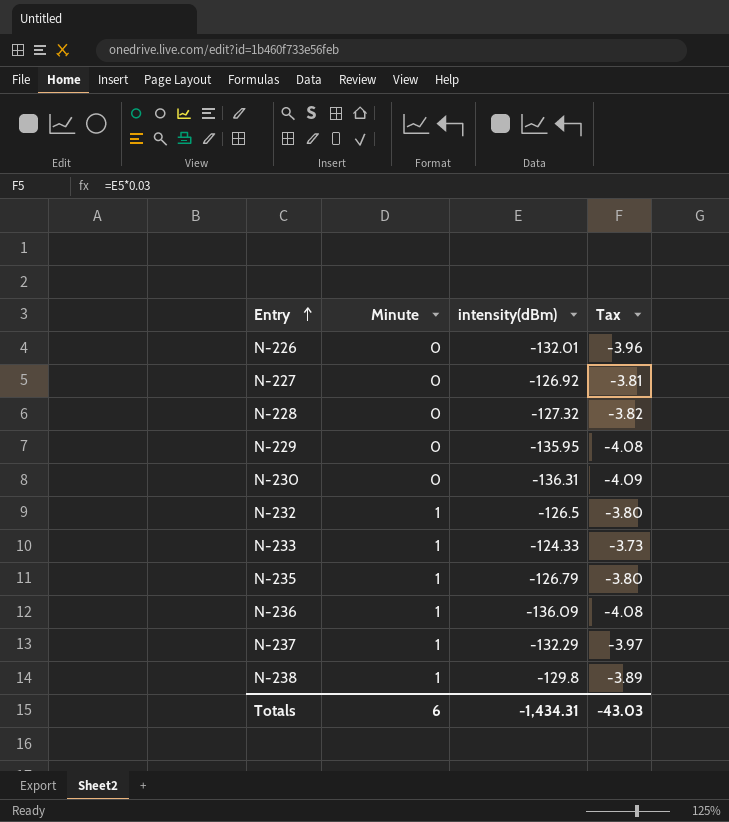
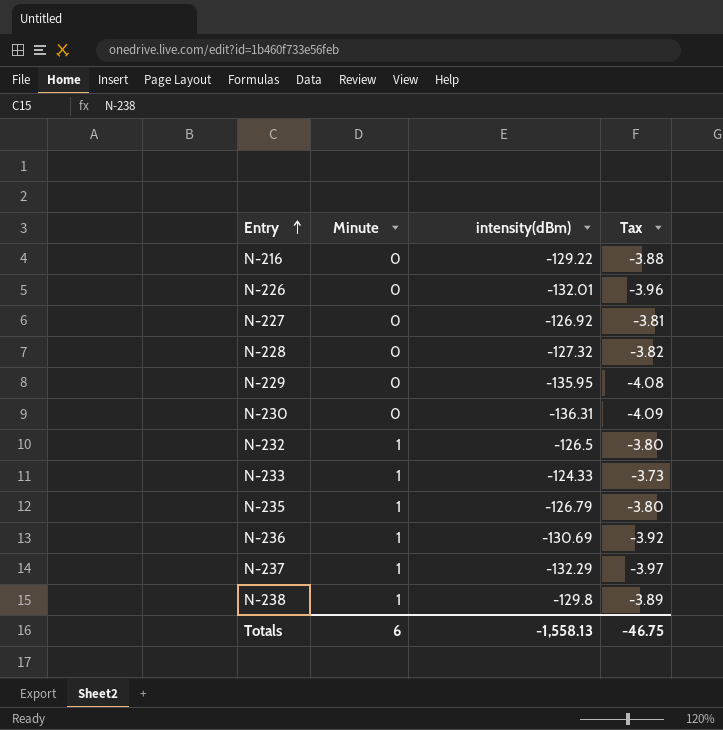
row N-216: none -> 0 | -129.22 | -3.88
N-236 | intensity(dBm): -136.09 -> -130.69
N-236 | Tax: -4.08 -> -3.92
Totals | intensity(dBm): -1,434.31 -> -1,558.13
Totals | Tax: -43.03 -> -46.75

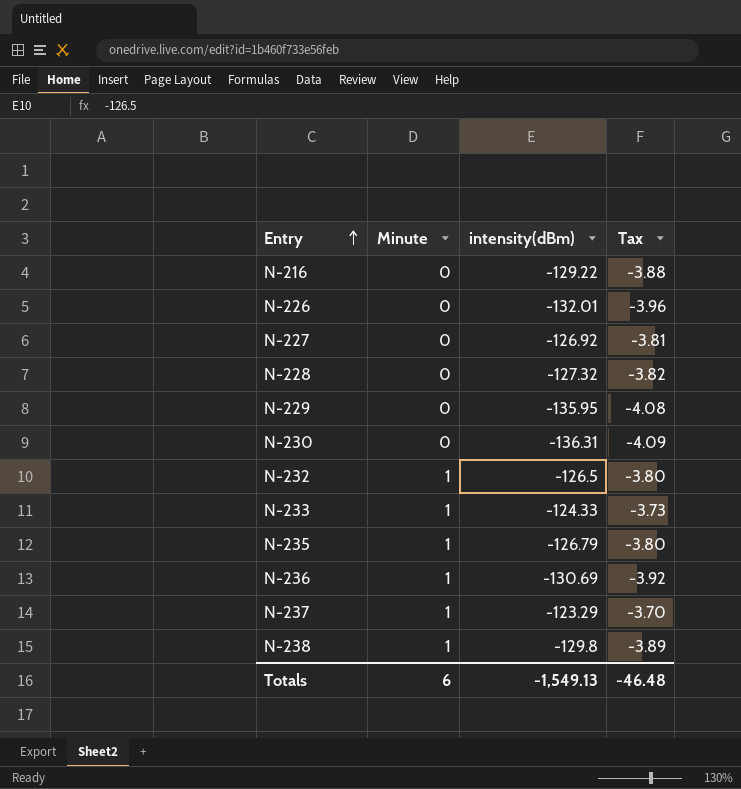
N-237 | intensity(dBm): -132.29 -> -123.29
N-237 | Tax: -3.97 -> -3.70
Totals | intensity(dBm): -1,558.13 -> -1,549.13
Totals | Tax: -46.75 -> -46.48

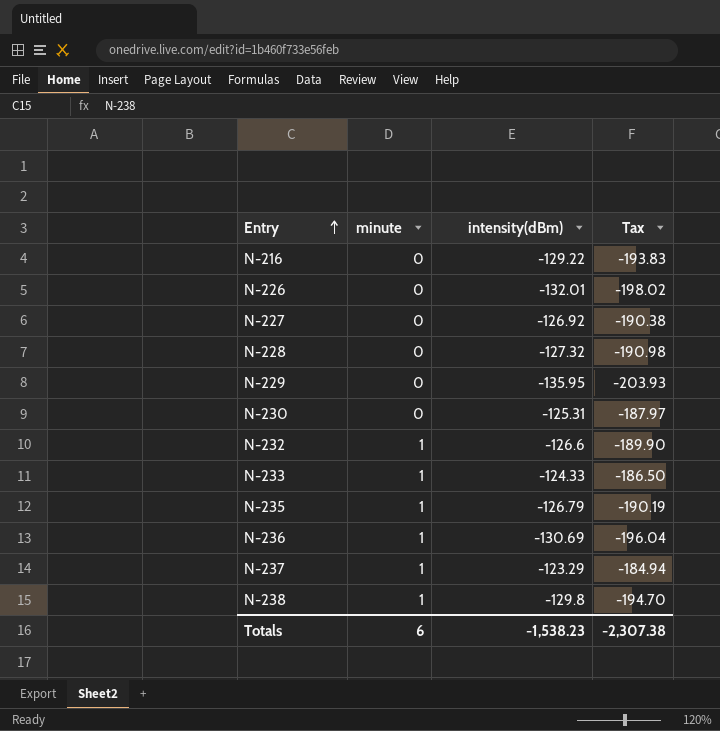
column name: Minute -> minute
column Tax | formula: [intensity(dBm)] * 0.03 -> [intensity(dBm)] * 1.5
N-230 | intensity(dBm): -136.31 -> -125.31
N-232 | intensity(dBm): -126.5 -> -126.6
Totals | intensity(dBm): -1,549.13 -> -1,538.23
Totals | Tax: -46.48 -> -2,307.38

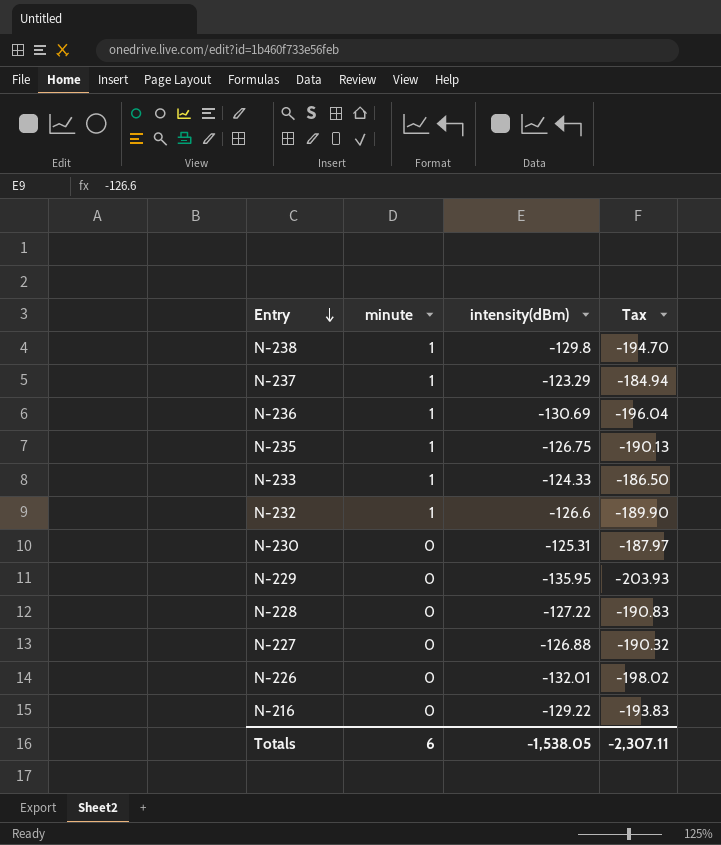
row order: Entry ascending -> Entry descending
N-235 | intensity(dBm): -126.79 -> -126.75
N-235 | Tax: -190.19 -> -190.13
N-228 | intensity(dBm): -127.32 -> -127.22
N-228 | Tax: -190.98 -> -190.83
N-227 | intensity(dBm): -126.92 -> -126.88
N-227 | Tax: -190.38 -> -190.32
Totals | intensity(dBm): -1,538.23 -> -1,538.05
Totals | Tax: -2,307.38 -> -2,307.11

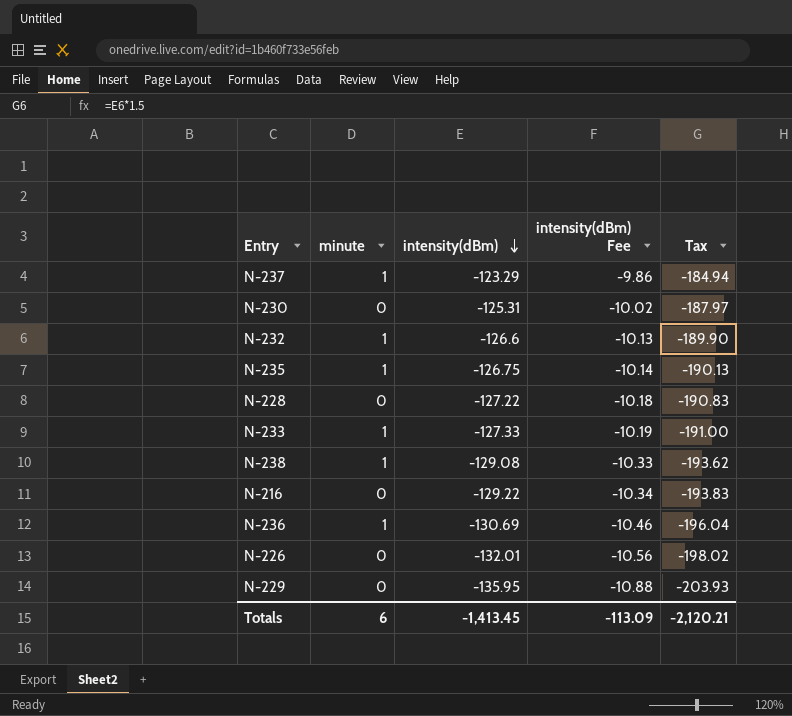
row order: Entry descending -> intensity(dBm) descending
column intensity(dBm) Fee | formula: none -> [intensity(dBm)] * 0.08
row N-227: 0 | -126.88 | -190.32 -> none
N-233 | intensity(dBm): -124.33 -> -127.33
N-233 | Tax: -186.50 -> -191.00
N-238 | intensity(dBm): -129.8 -> -129.08
N-238 | Tax: -194.70 -> -193.62
Totals | intensity(dBm): -1,538.05 -> -1,413.45
Totals | Tax: -2,307.11 -> -2,120.21

